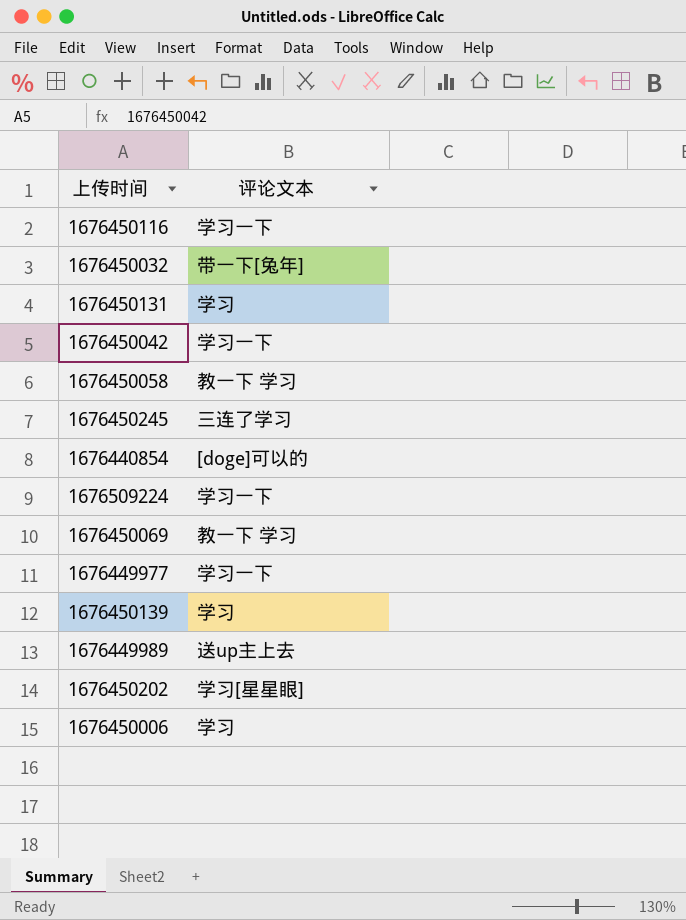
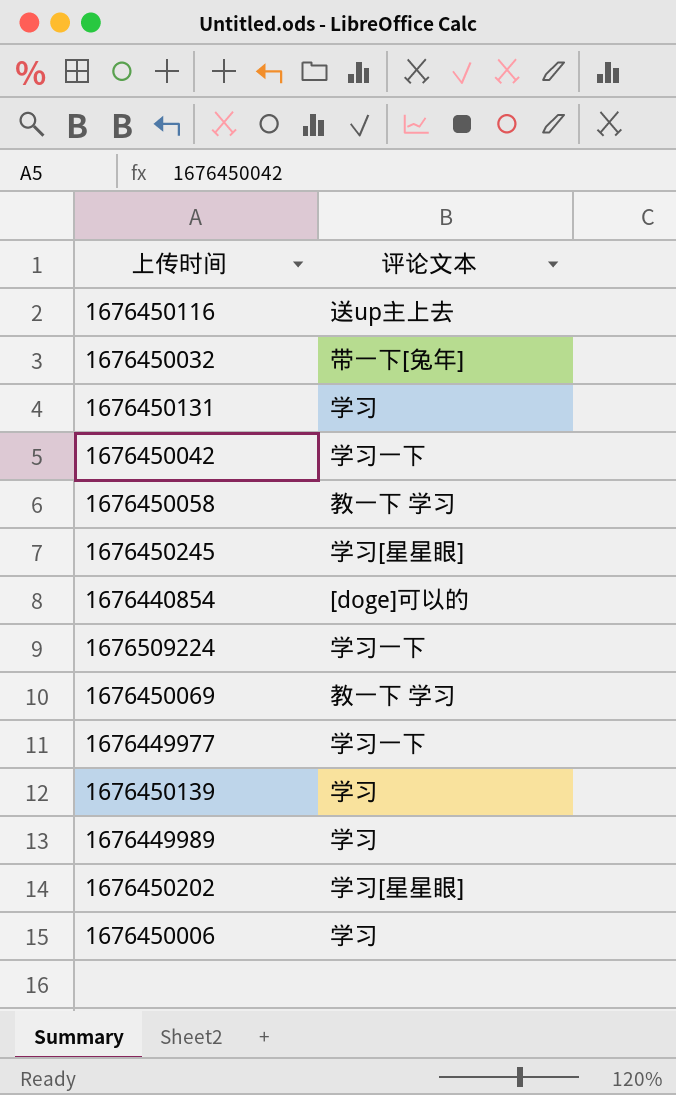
1676450116 | 评论文本: 学习一下 -> 送up主上去
1676450245 | 评论文本: 三连了学习 -> 学习[星星眼]
1676449989 | 评论文本: 送up主上去 -> 学习

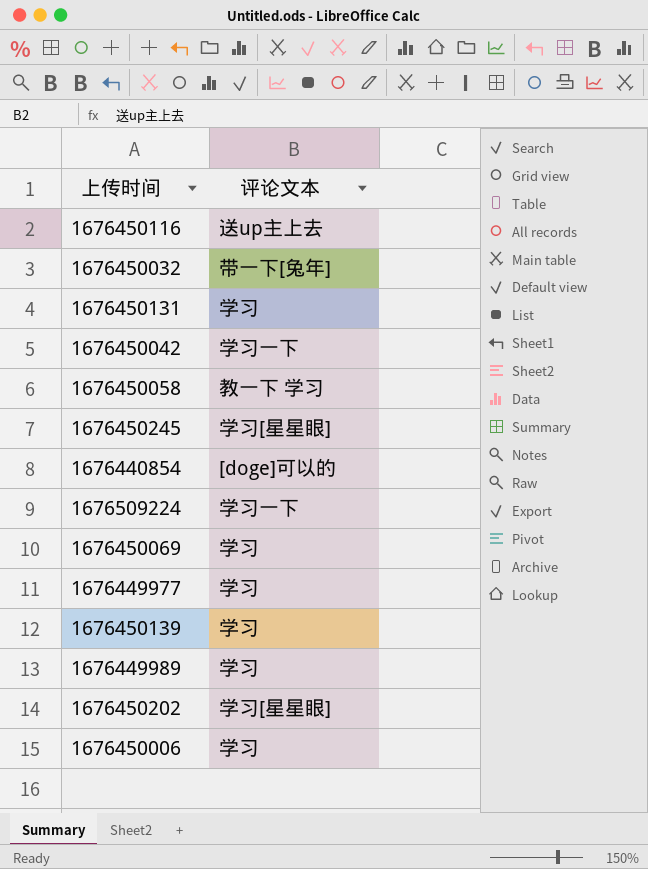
1676450069 | 评论文本: 教一下 学习 -> 学习
1676449977 | 评论文本: 学习一下 -> 学习

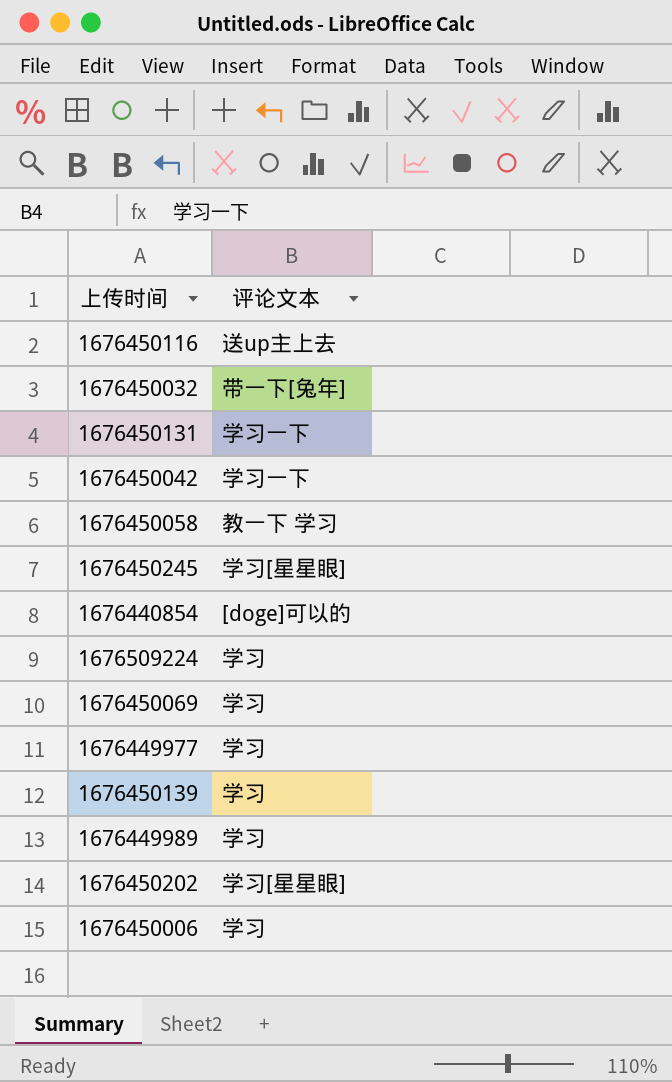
1676450131 | 评论文本: 学习 -> 学习一下
1676509224 | 评论文本: 学习一下 -> 学习

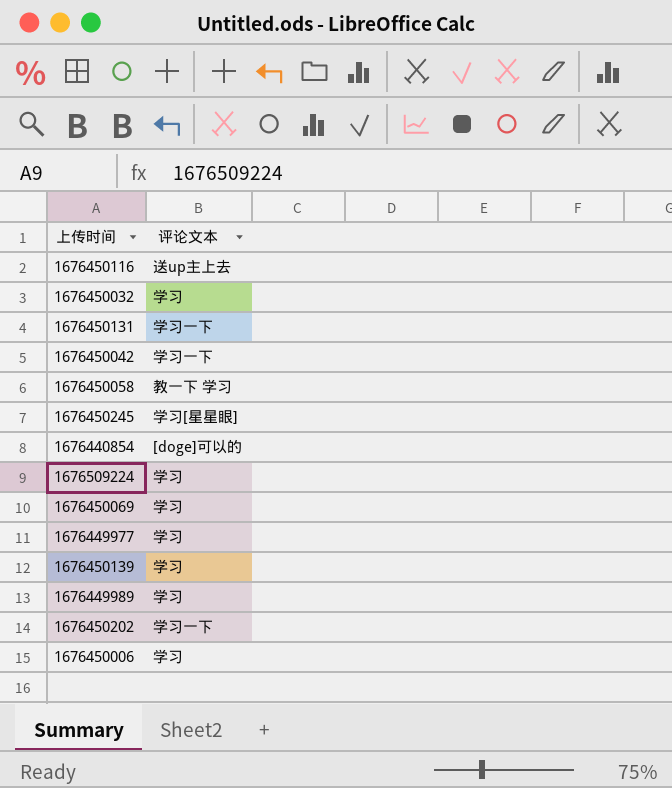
1676450032 | 评论文本: 带一下[兔年] -> 学习
1676450202 | 评论文本: 学习[星星眼] -> 学习一下

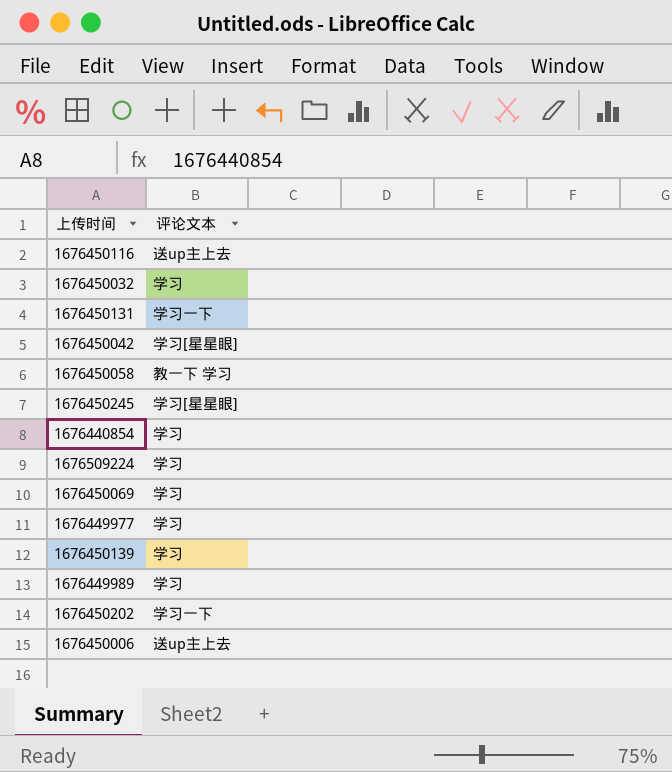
1676450042 | 评论文本: 学习一下 -> 学习[星星眼]
1676440854 | 评论文本: [doge]可以的 -> 学习
1676450006 | 评论文本: 学习 -> 送up主上去

